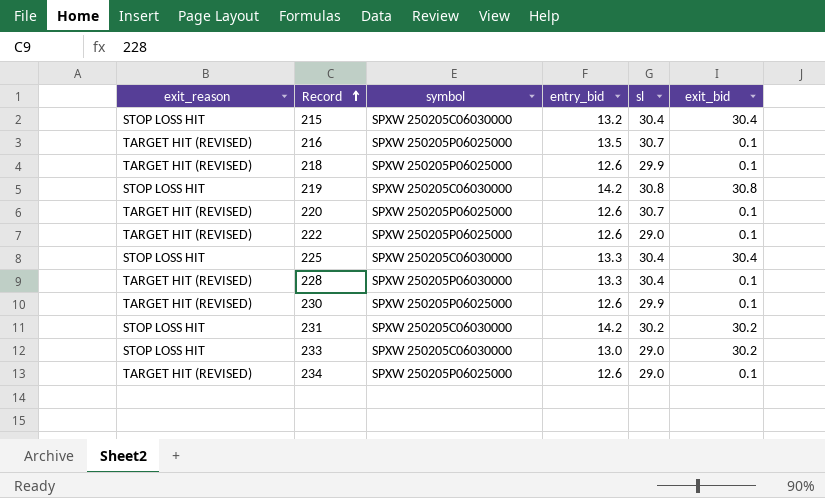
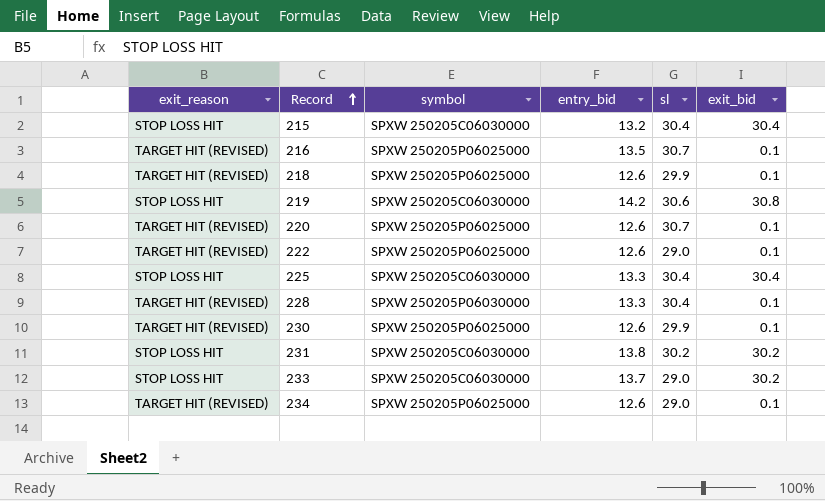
219 | sl: 30.8 -> 30.6
231 | entry_bid: 14.2 -> 13.8
233 | entry_bid: 13.0 -> 13.7

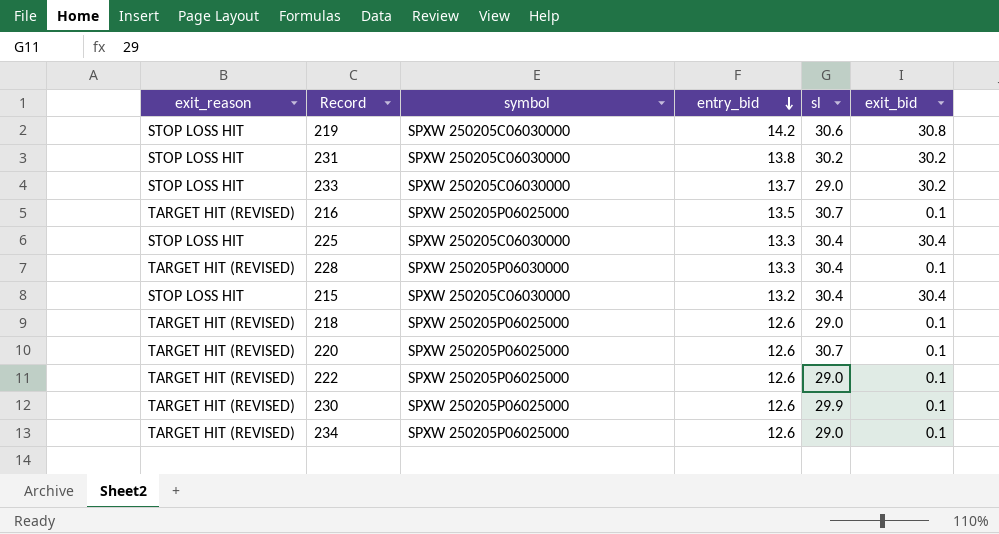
row order: Record ascending -> entry_bid descending
218 | sl: 29.9 -> 29.0

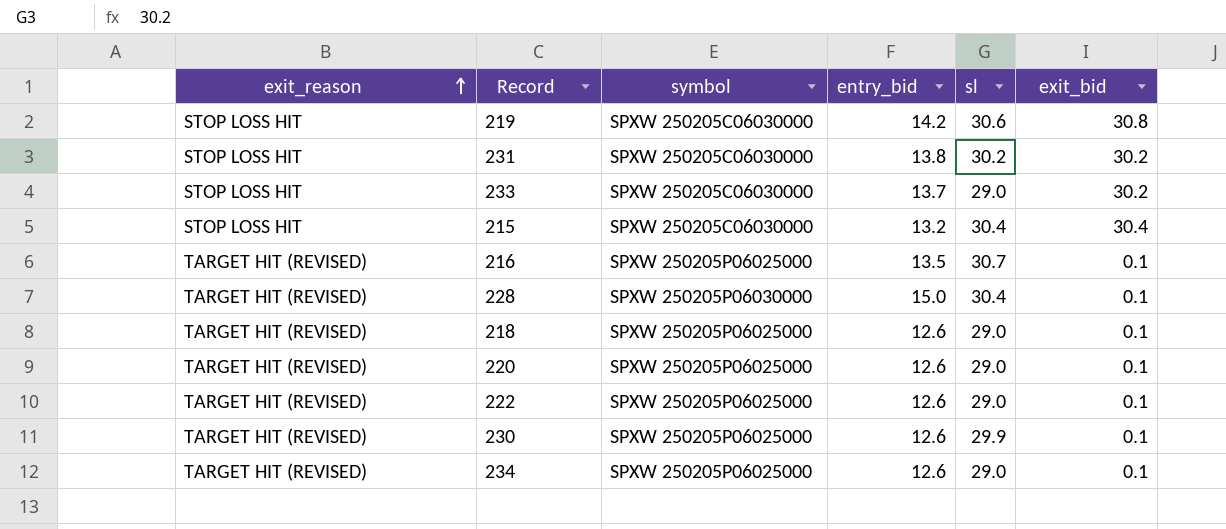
row order: entry_bid descending -> exit_reason ascending
row 225: STOP LOSS HIT | SPXW 250205C06030000 | 13.3 | 30.4 | 30.4 -> none
228 | entry_bid: 13.3 -> 15.0
220 | sl: 30.7 -> 29.0

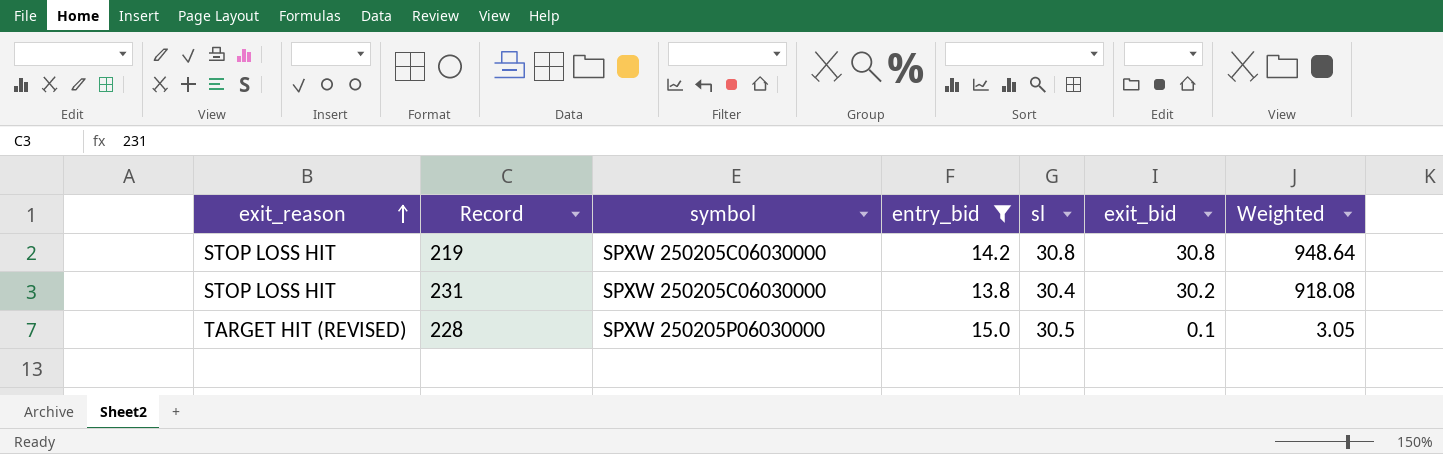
filter: none -> entry_bid >= 13.8
column Weighted | formula: none -> [sl] * [exit_bid]
219 | sl: 30.6 -> 30.8
231 | sl: 30.2 -> 30.4
228 | sl: 30.4 -> 30.5

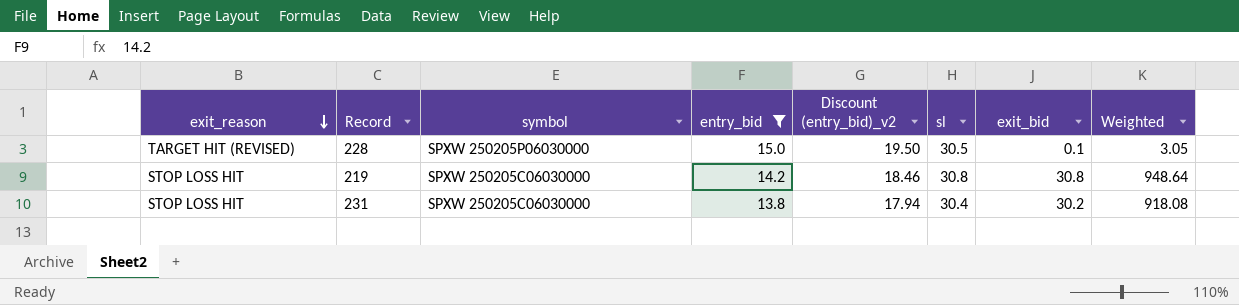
row order: exit_reason ascending -> exit_reason descending
column Discount (entry_bid)_v2 | formula: none -> [entry_bid] * 1.3

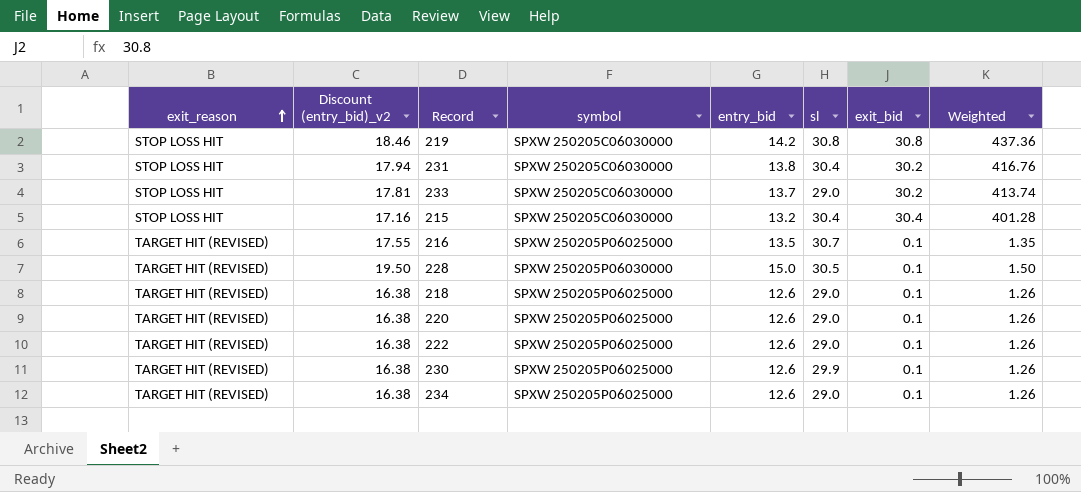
filter: entry_bid >= 13.8 -> none
row order: exit_reason descending -> exit_reason ascending
column Discount (entry_bid)_v2 | position: 5 -> 2
column Weighted | formula: [sl] * [exit_bid] -> [entry_bid] * [exit_bid]

